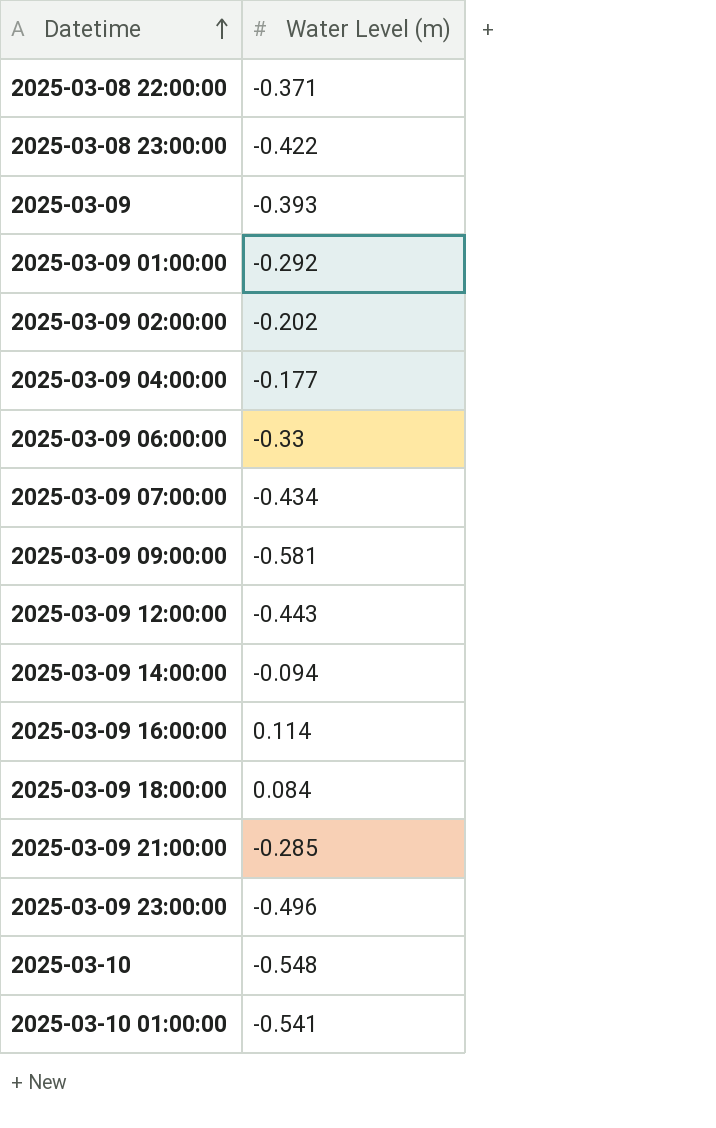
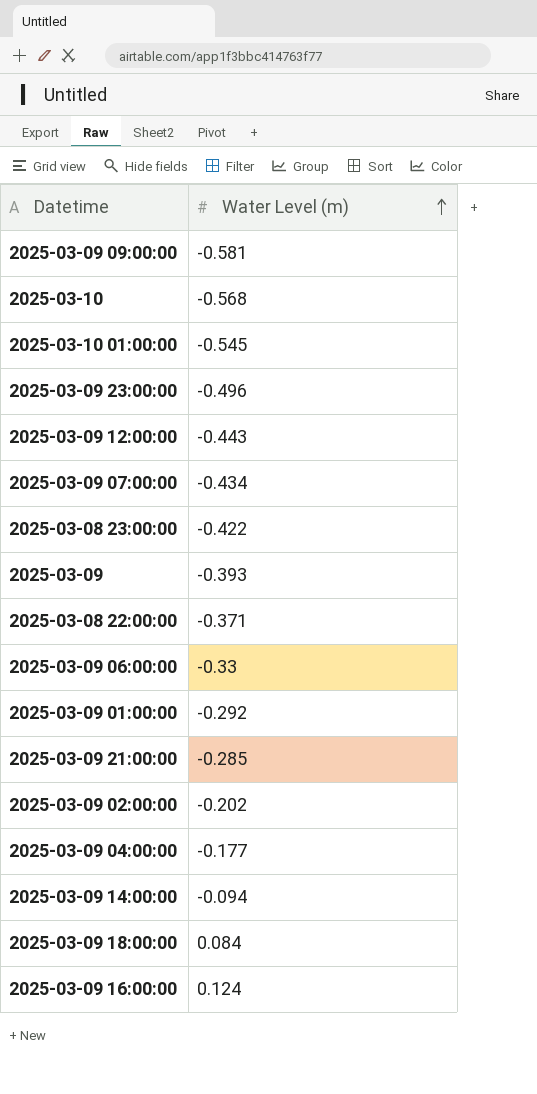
row order: Datetime ascending -> Water Level (m) ascending
2025-03-10 | Water Level (m): -0.548 -> -0.568
2025-03-10 01:00:00 | Water Level (m): -0.541 -> -0.545
2025-03-09 16:00:00 | Water Level (m): 0.114 -> 0.124

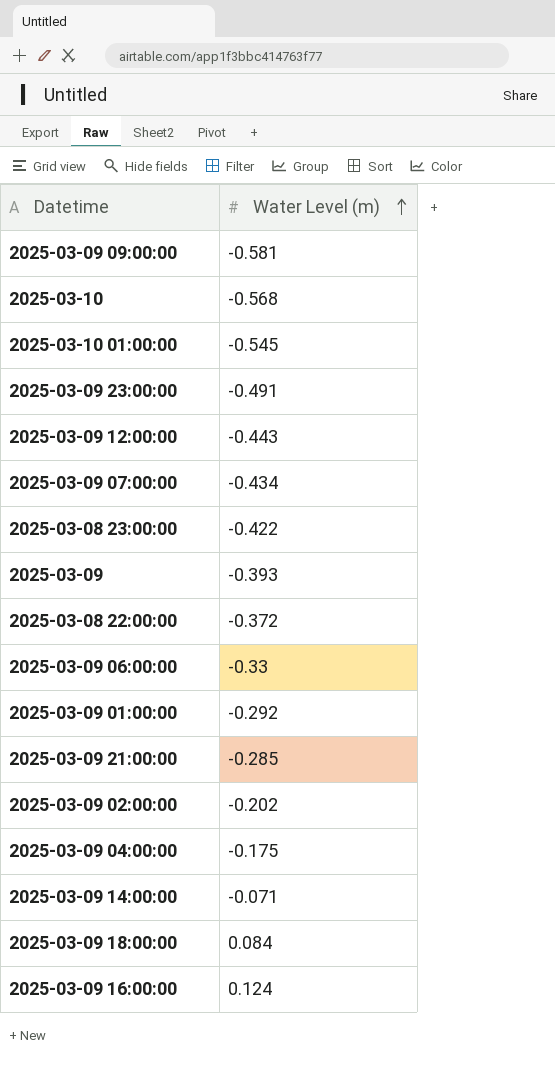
2025-03-09 23:00:00 | Water Level (m): -0.496 -> -0.491
2025-03-08 22:00:00 | Water Level (m): -0.371 -> -0.372
2025-03-09 04:00:00 | Water Level (m): -0.177 -> -0.175
2025-03-09 14:00:00 | Water Level (m): -0.094 -> -0.071

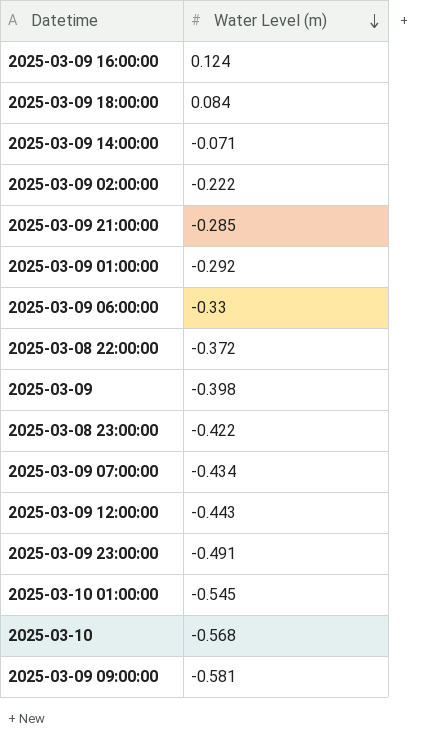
row order: Water Level (m) ascending -> Water Level (m) descending
row 2025-03-09 04:00:00: -0.175 -> none
2025-03-09 02:00:00 | Water Level (m): -0.202 -> -0.222
2025-03-09 | Water Level (m): -0.393 -> -0.398

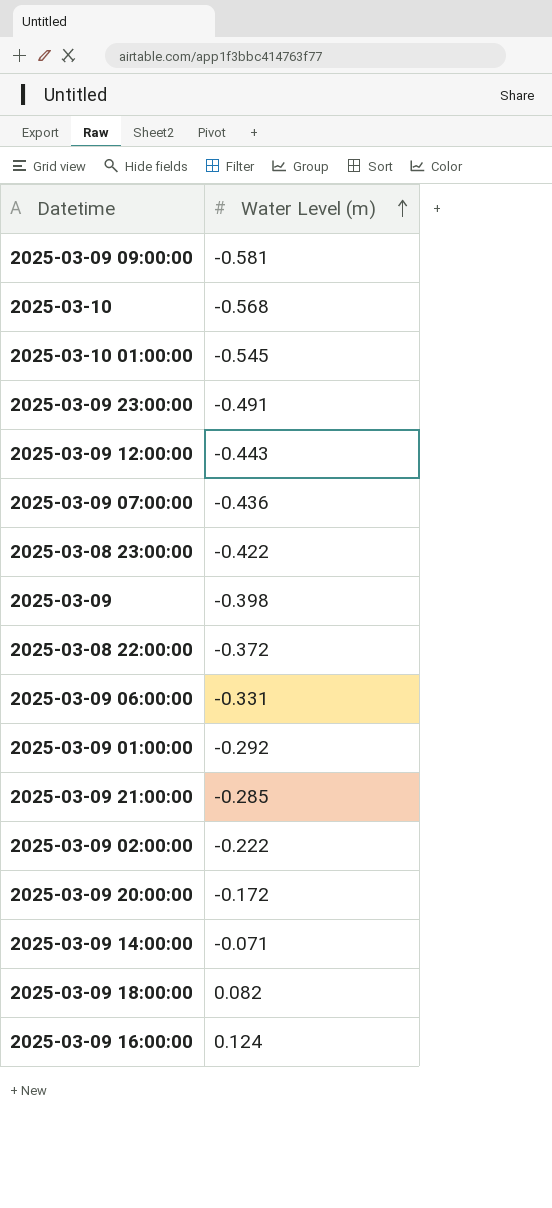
row order: Water Level (m) descending -> Water Level (m) ascending
2025-03-09 07:00:00 | Water Level (m): -0.434 -> -0.436
2025-03-09 06:00:00 | Water Level (m): -0.33 -> -0.331
row 2025-03-09 20:00:00: none -> -0.172
2025-03-09 18:00:00 | Water Level (m): 0.084 -> 0.082

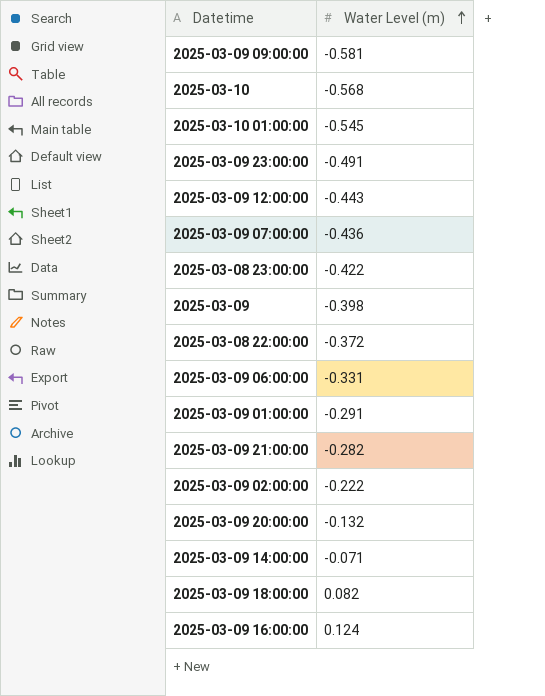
2025-03-09 01:00:00 | Water Level (m): -0.292 -> -0.291
2025-03-09 21:00:00 | Water Level (m): -0.285 -> -0.282
2025-03-09 20:00:00 | Water Level (m): -0.172 -> -0.132

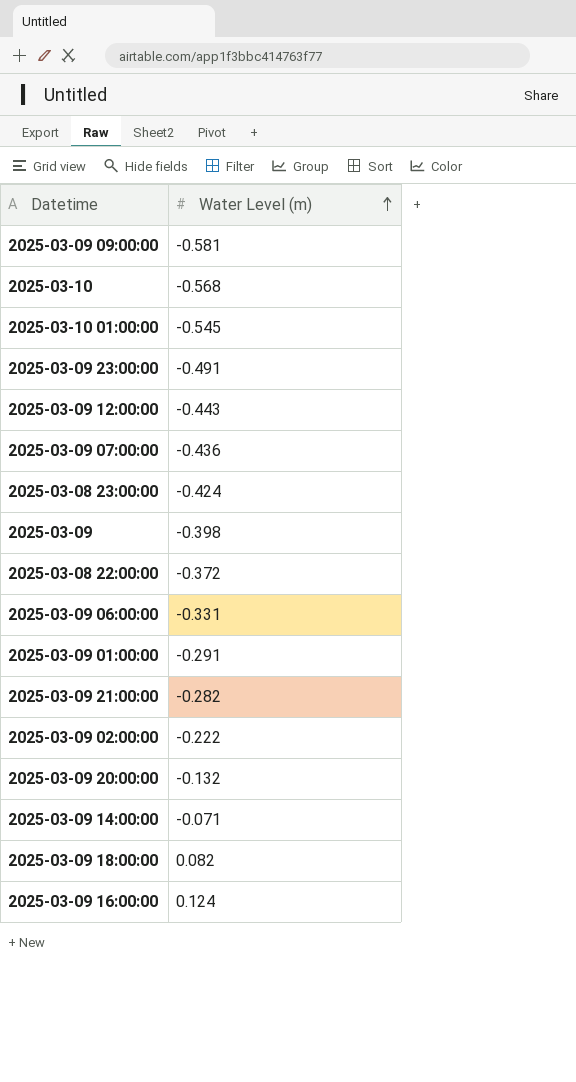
2025-03-08 23:00:00 | Water Level (m): -0.422 -> -0.424

